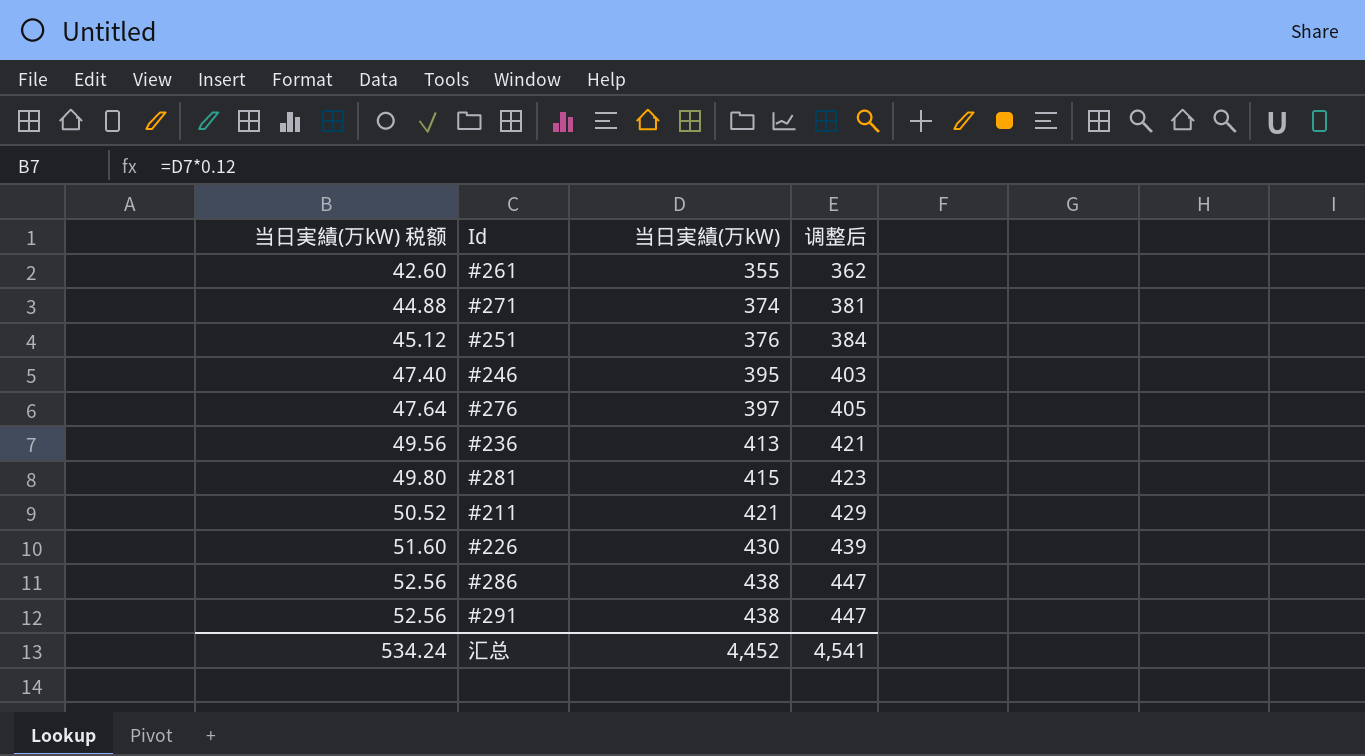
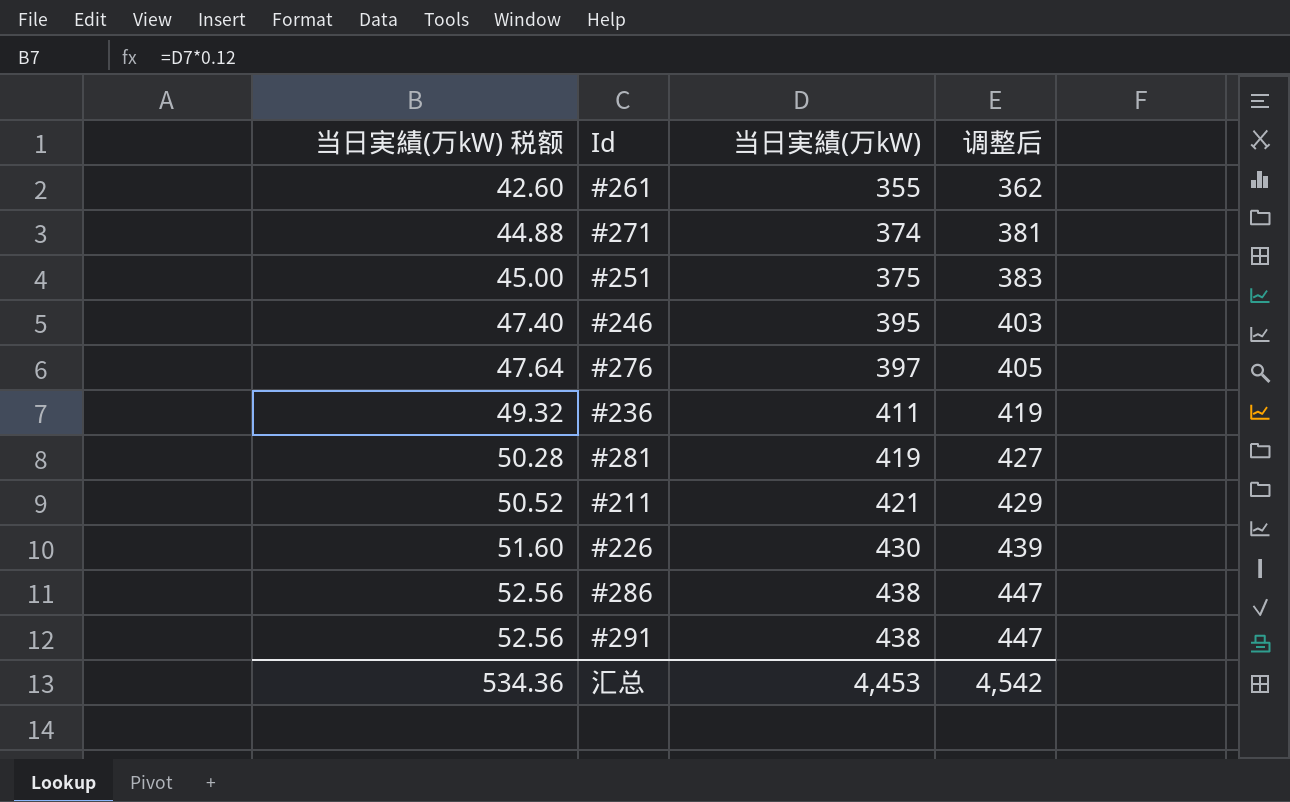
#251 | 当日実績(万kW) 税额: 45.12 -> 45.00
#251 | 当日実績(万kW): 376 -> 375
#251 | 调整后: 384 -> 383
#236 | 当日実績(万kW) 税额: 49.56 -> 49.32
#236 | 当日実績(万kW): 413 -> 411
#236 | 调整后: 421 -> 419
#281 | 当日実績(万kW) 税额: 49.80 -> 50.28
#281 | 当日実績(万kW): 415 -> 419
#281 | 调整后: 423 -> 427
汇总 | 当日実績(万kW) 税额: 534.24 -> 534.36
汇总 | 当日実績(万kW): 4,452 -> 4,453
汇总 | 调整后: 4,541 -> 4,542

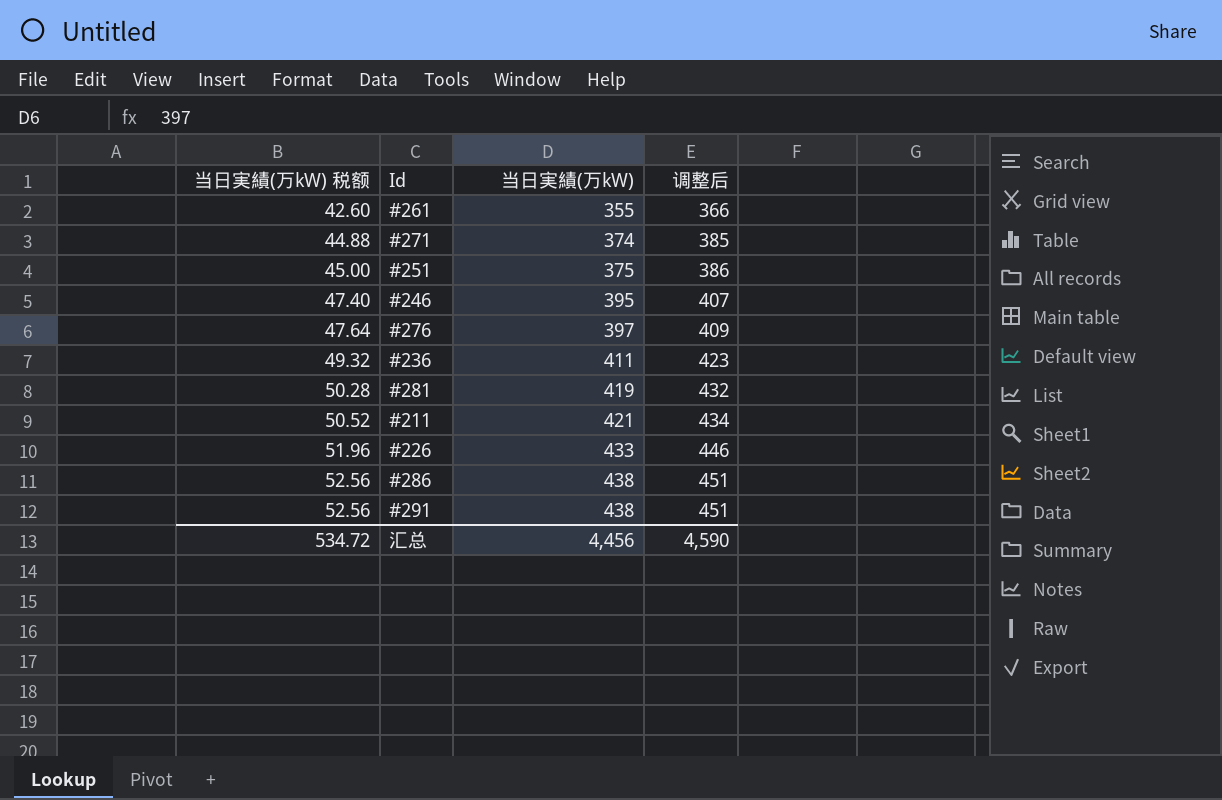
column 调整后 | formula: [当日実績(万kW)] * 1.02 -> [当日実績(万kW)] * 1.03
#226 | 当日実績(万kW) 税额: 51.60 -> 51.96
#226 | 当日実績(万kW): 430 -> 433
汇总 | 当日実績(万kW) 税额: 534.36 -> 534.72
汇总 | 当日実績(万kW): 4,453 -> 4,456
汇总 | 调整后: 4,542 -> 4,590

